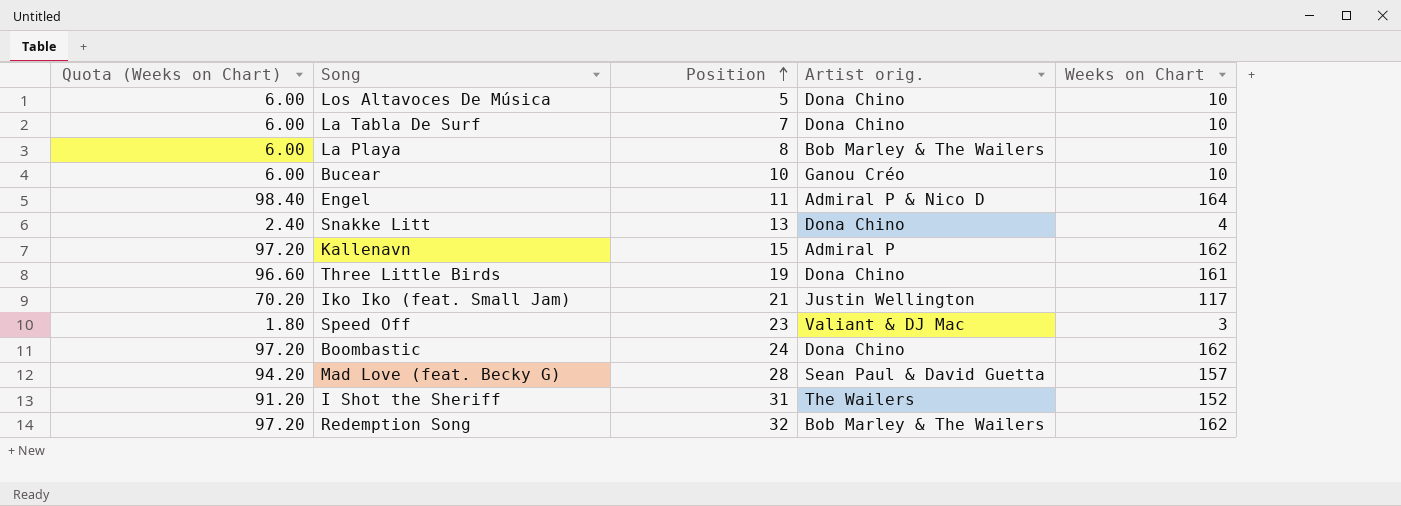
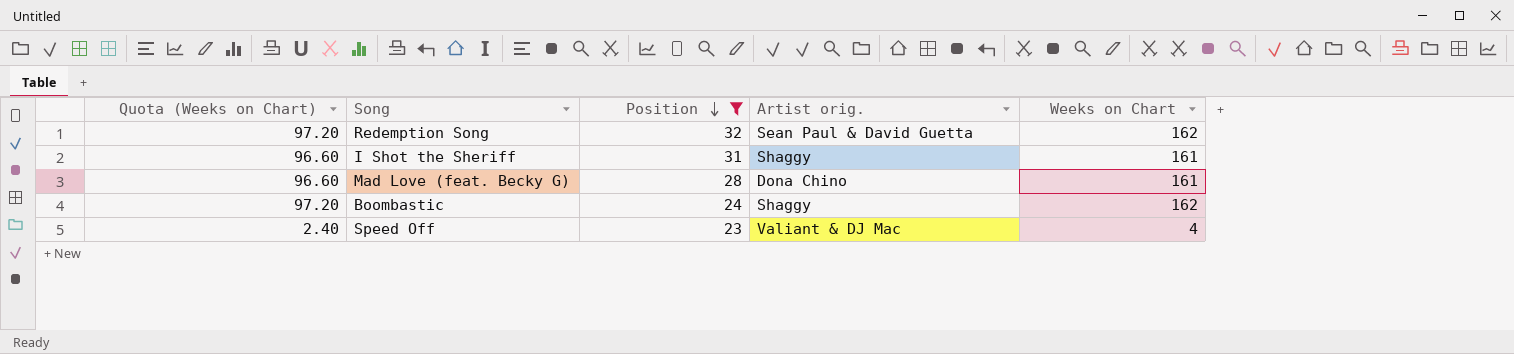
filter: none -> Position >= 23
row order: Position ascending -> Position descending
Redemption Song | Artist orig.: Bob Marley & The Wailers -> Sean Paul & David Guetta
I Shot the Sheriff | Quota (Weeks on Chart): 91.20 -> 96.60
I Shot the Sheriff | Artist orig.: The Wailers -> Shaggy
I Shot the Sheriff | Weeks on Chart: 152 -> 161
Mad Love (feat. Becky G) | Quota (Weeks on Chart): 94.20 -> 96.60
Mad Love (feat. Becky G) | Artist orig.: Sean Paul & David Guetta -> Dona Chino
Mad Love (feat. Becky G) | Weeks on Chart: 157 -> 161
Boombastic | Artist orig.: Dona Chino -> Shaggy
Speed Off | Quota (Weeks on Chart): 1.80 -> 2.40
Speed Off | Weeks on Chart: 3 -> 4

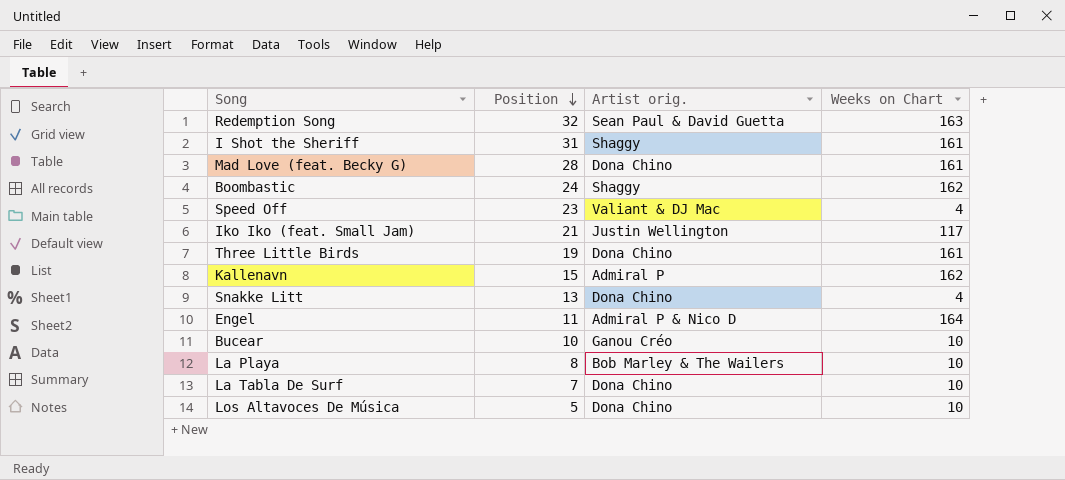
filter: Position >= 23 -> none
column Quota (Weeks on Chart) | formula: [Weeks on Chart] * 0.6 -> none
Redemption Song | Weeks on Chart: 162 -> 163

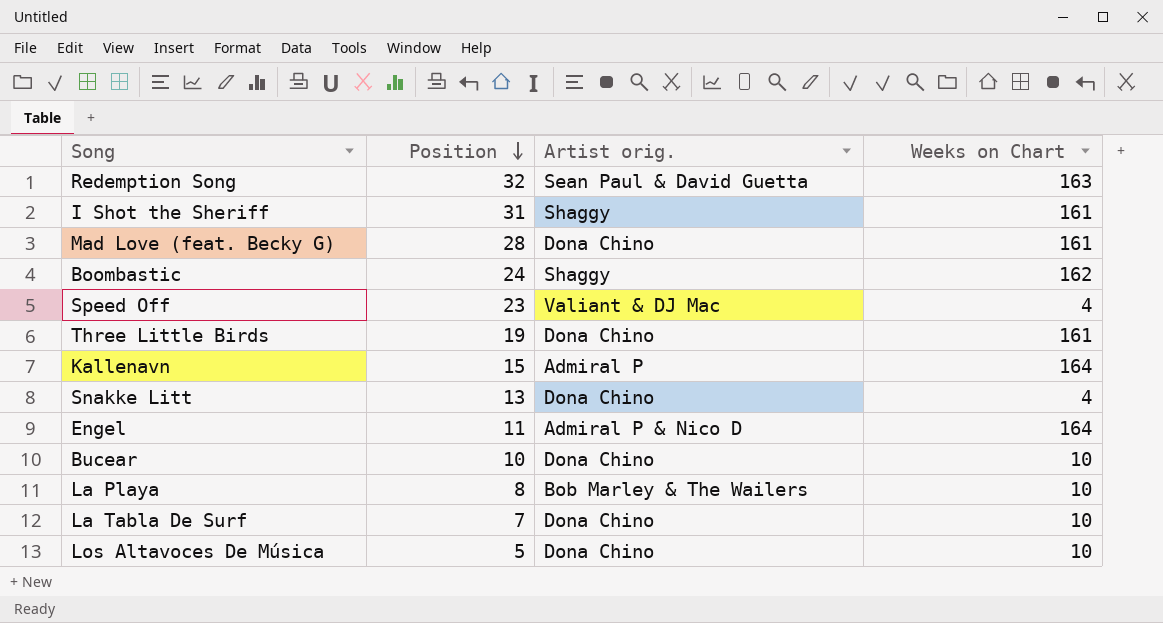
row Iko Iko (feat. Small Jam): 21 | Justin Wellington | 117 -> none
Kallenavn | Weeks on Chart: 162 -> 164
Bucear | Artist orig.: Ganou Créo -> Dona Chino

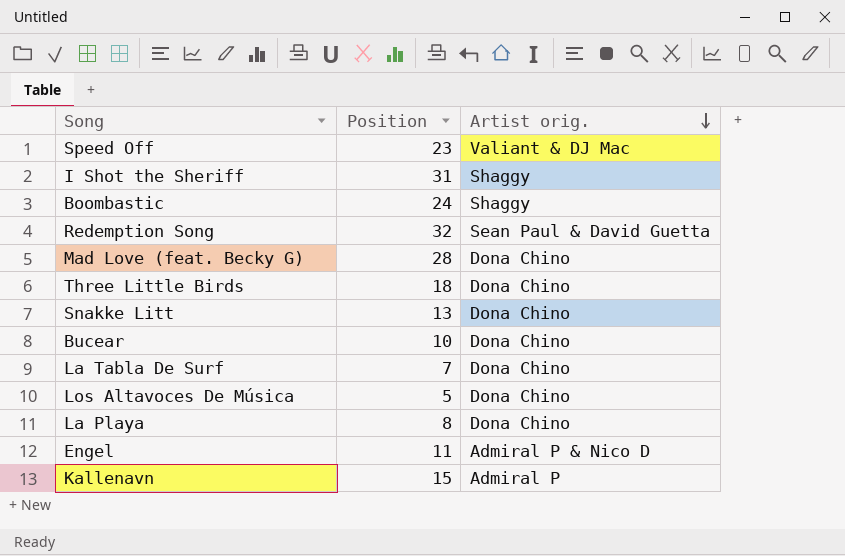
row order: Position descending -> Artist orig. descending
column Weeks on Chart | position: 4 -> none
Three Little Birds | Position: 19 -> 18
La Playa | Artist orig.: Bob Marley & The Wailers -> Dona Chino

